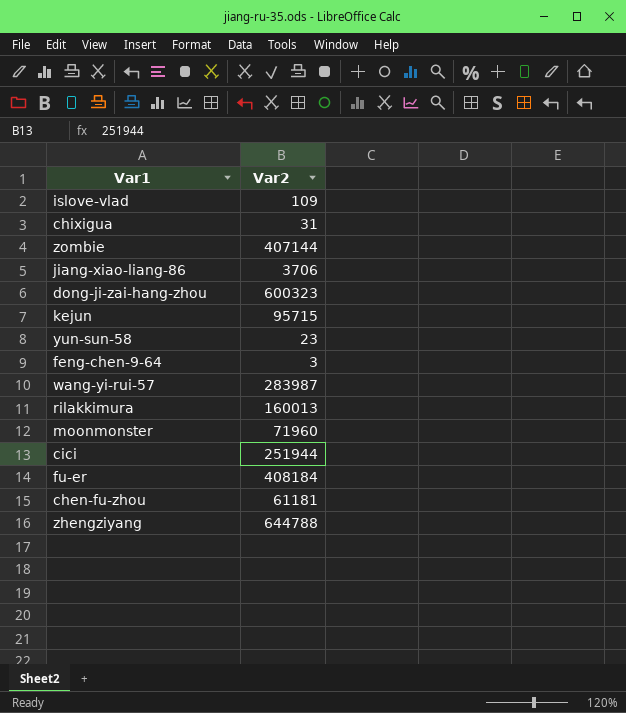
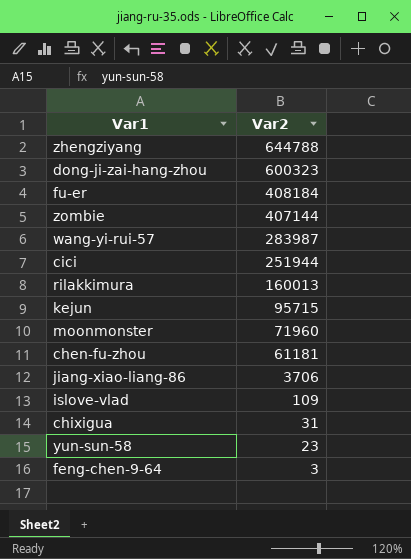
row order: none -> Var2 descending

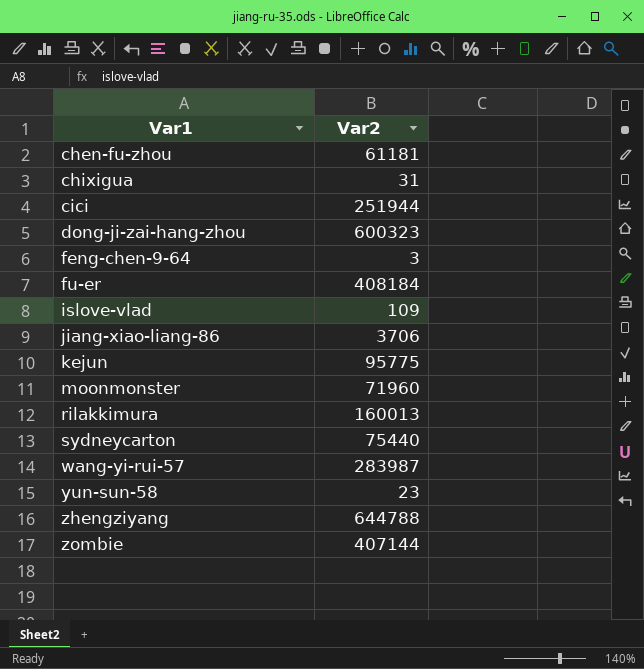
row order: Var2 descending -> Var1 ascending
kejun | Var2: 95715 -> 95775
row sydneycarton: none -> 75440

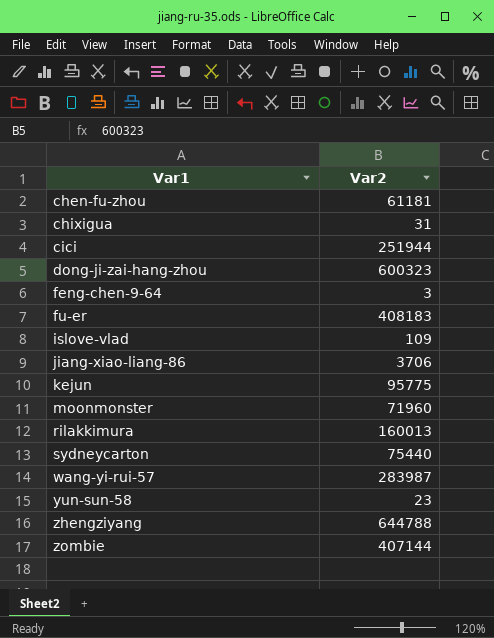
fu-er | Var2: 408184 -> 408183

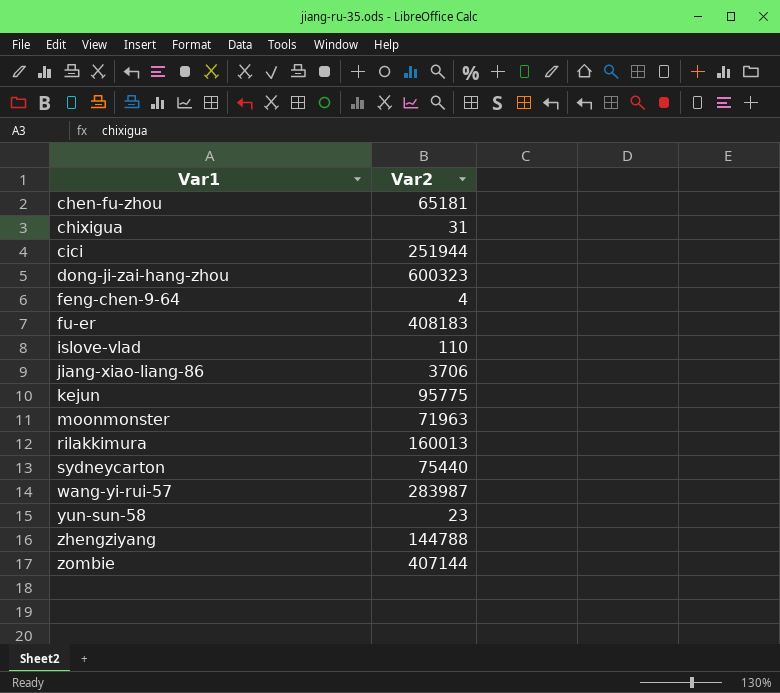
chen-fu-zhou | Var2: 61181 -> 65181
feng-chen-9-64 | Var2: 3 -> 4
islove-vlad | Var2: 109 -> 110
moonmonster | Var2: 71960 -> 71963
zhengziyang | Var2: 644788 -> 144788

